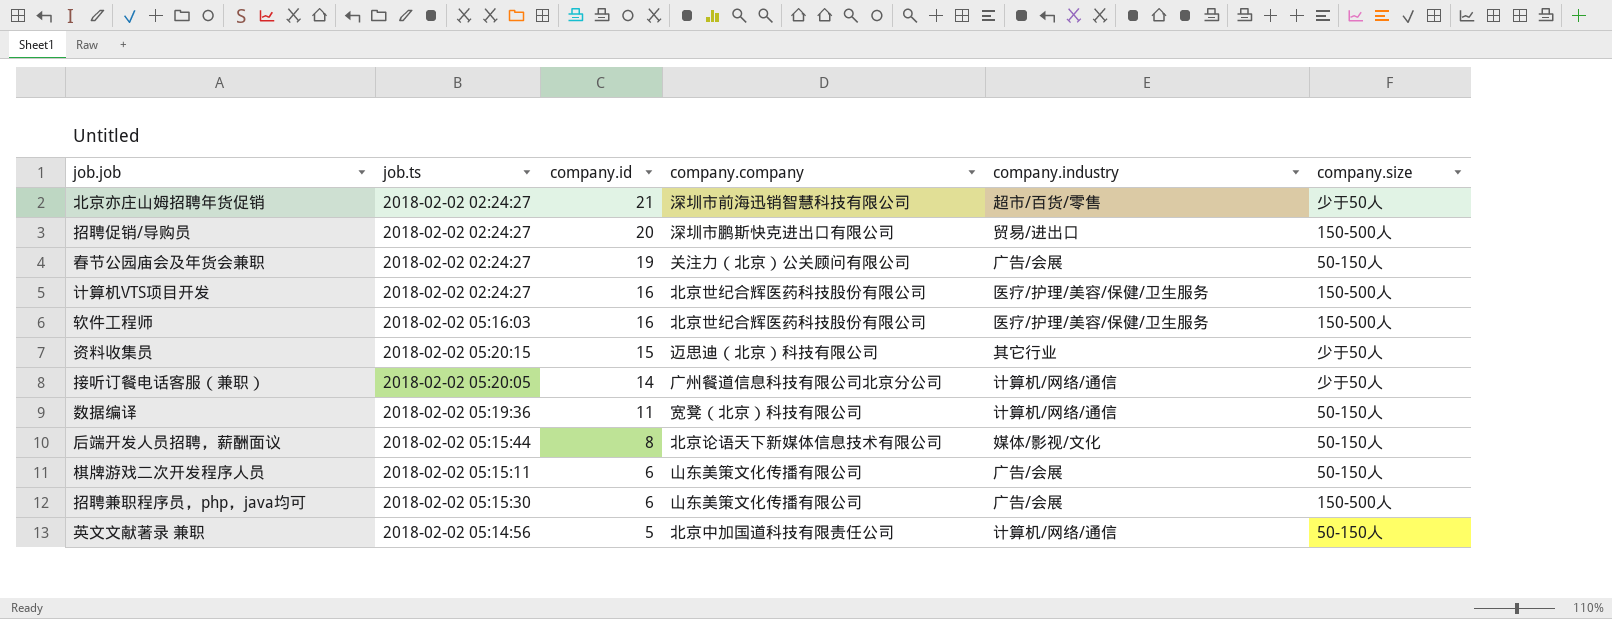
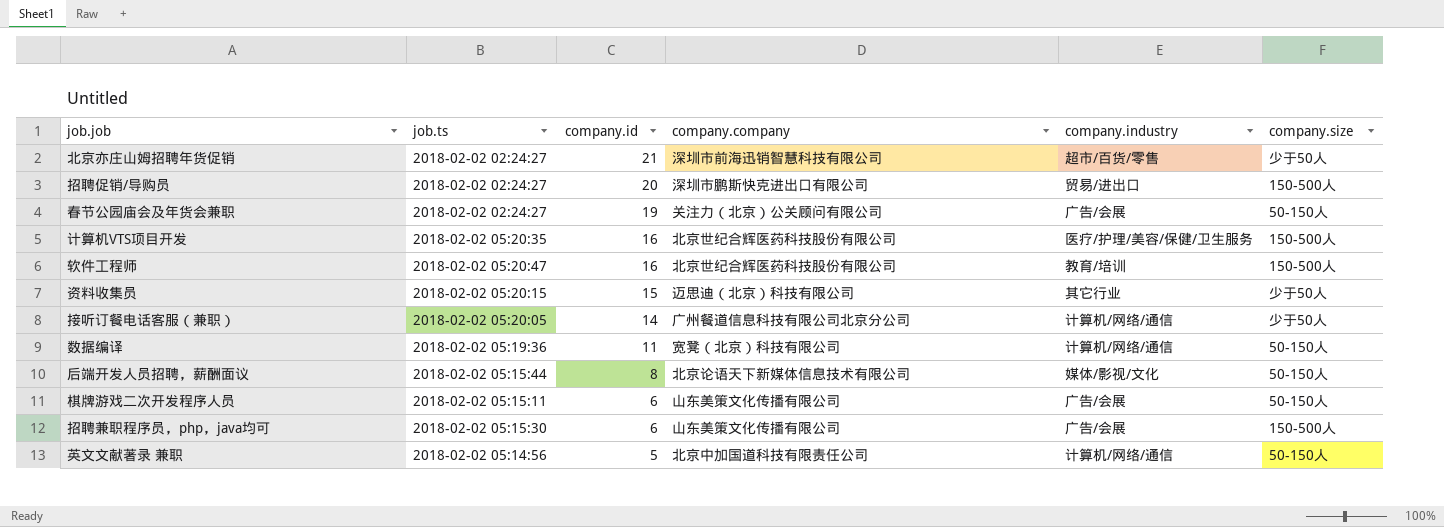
计算机VTS项目开发 | job.ts: 2018-02-02 02:24:27 -> 2018-02-02 05:20:35
软件工程师 | job.ts: 2018-02-02 05:16:03 -> 2018-02-02 05:20:47
软件工程师 | company.industry: 医疗/护理/美容/保健/卫生服务 -> 教育/培训

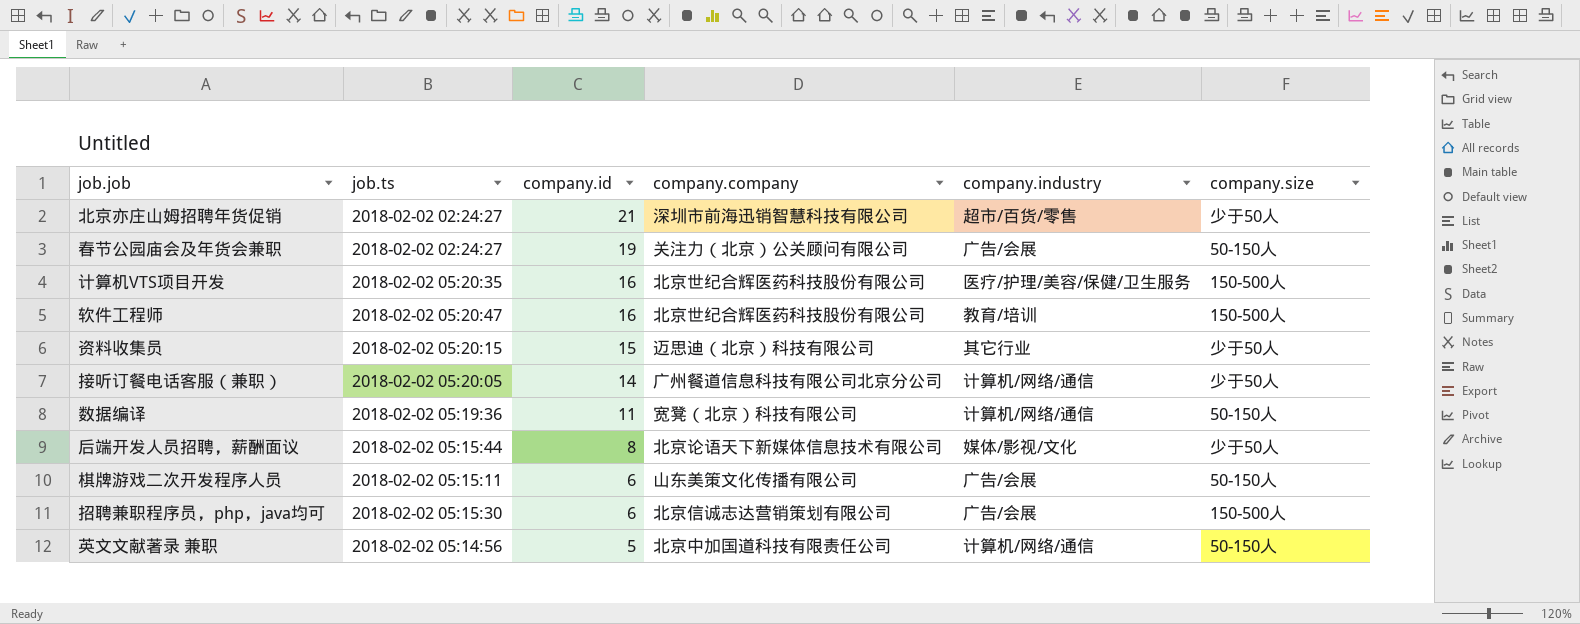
row 招聘促销/导购员: 2018-02-02 02:24:27 | 20 | 深圳市鹏斯快克进出口有限公司 | 贸易/进出口 | 150-500人 -> none
后端开发人员招聘，薪酬面议 | company.size: 50-150人 -> 少于50人
招聘兼职程序员，php，java均可 | company.company: 山东美策文化传播有限公司 -> 北京信诚志达营销策划有限公司

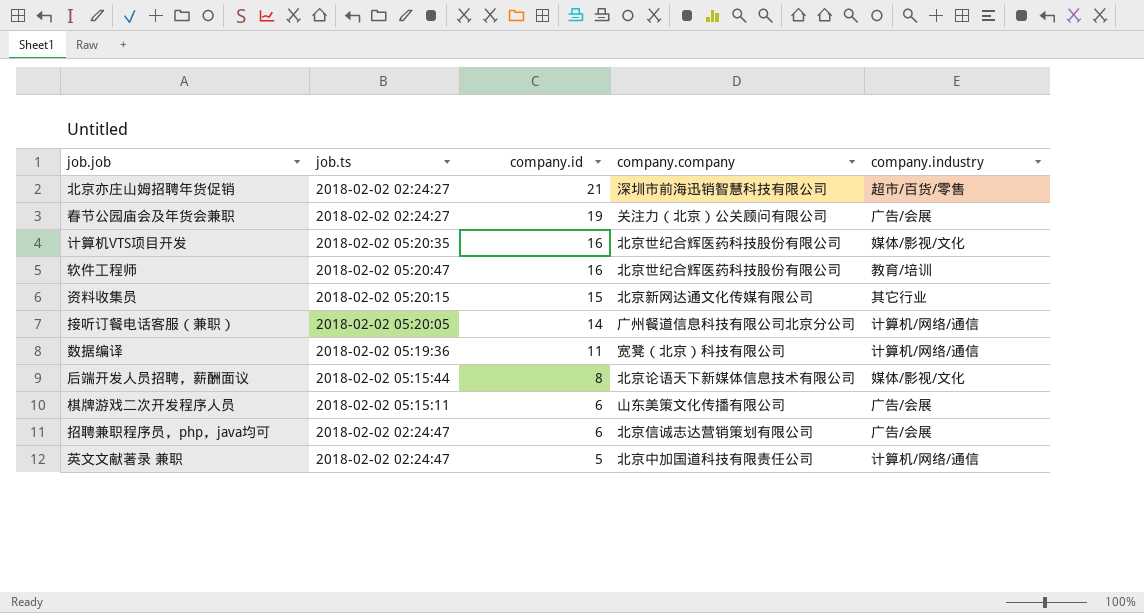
column company.size | position: 6 -> none
计算机VTS项目开发 | company.industry: 医疗/护理/美容/保健/卫生服务 -> 媒体/影视/文化
资料收集员 | company.company: 迈思迪（北京）科技有限公司 -> 北京新网达通文化传媒有限公司
招聘兼职程序员，php，java均可 | job.ts: 2018-02-02 05:15:30 -> 2018-02-02 02:24:47
英文文献著录 兼职 | job.ts: 2018-02-02 05:14:56 -> 2018-02-02 02:24:47

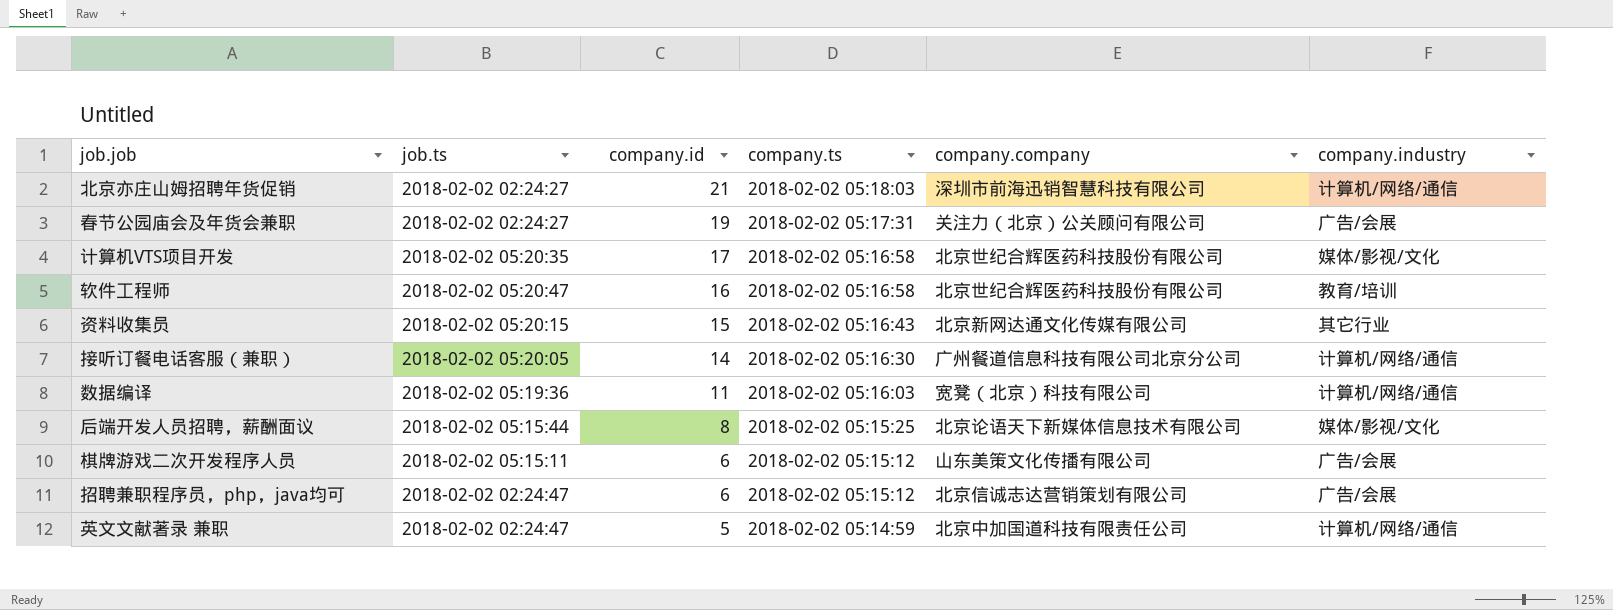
column company.ts | position: none -> 4
北京亦庄山姆招聘年货促销 | company.industry: 超市/百货/零售 -> 计算机/网络/通信
计算机VTS项目开发 | company.id: 16 -> 17

